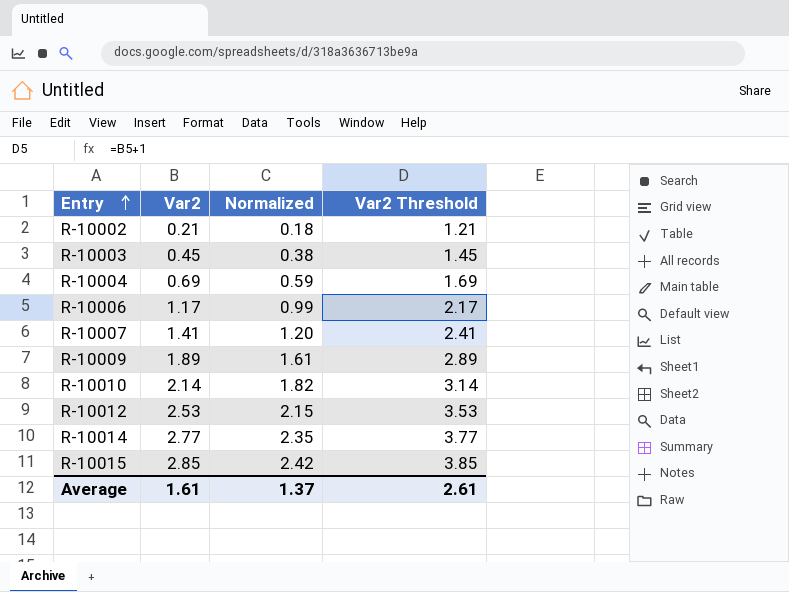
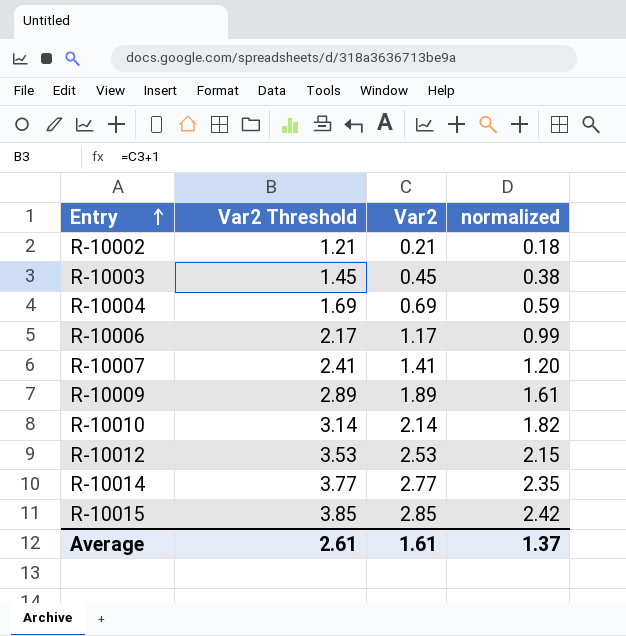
column Var2 Threshold | position: 4 -> 2
column name: Normalized -> normalized

